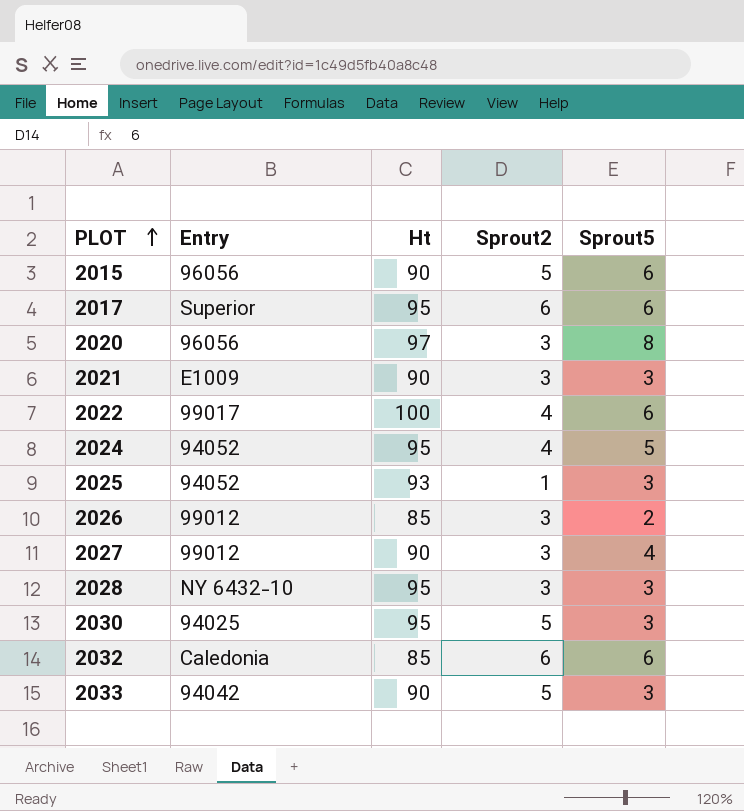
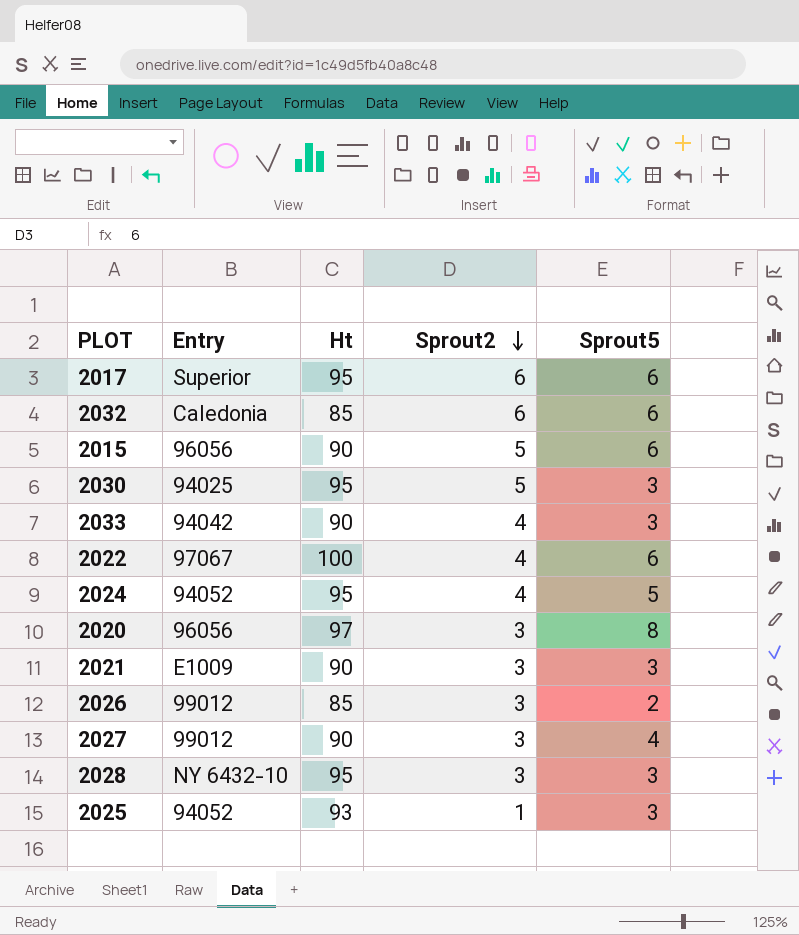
row order: PLOT ascending -> Sprout2 descending
2033 | Sprout2: 5 -> 4
2022 | Entry: 99017 -> 97067

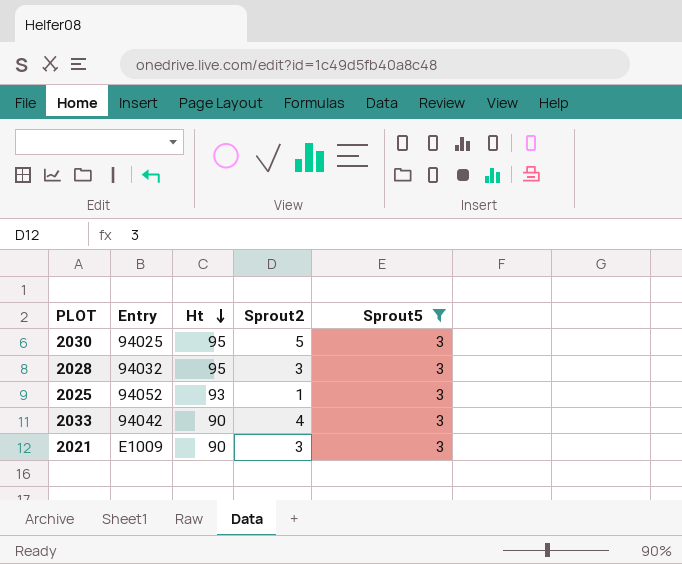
filter: none -> Sprout5 = 3
row order: Sprout2 descending -> Ht descending
2028 | Entry: NY 6432-10 -> 94032

